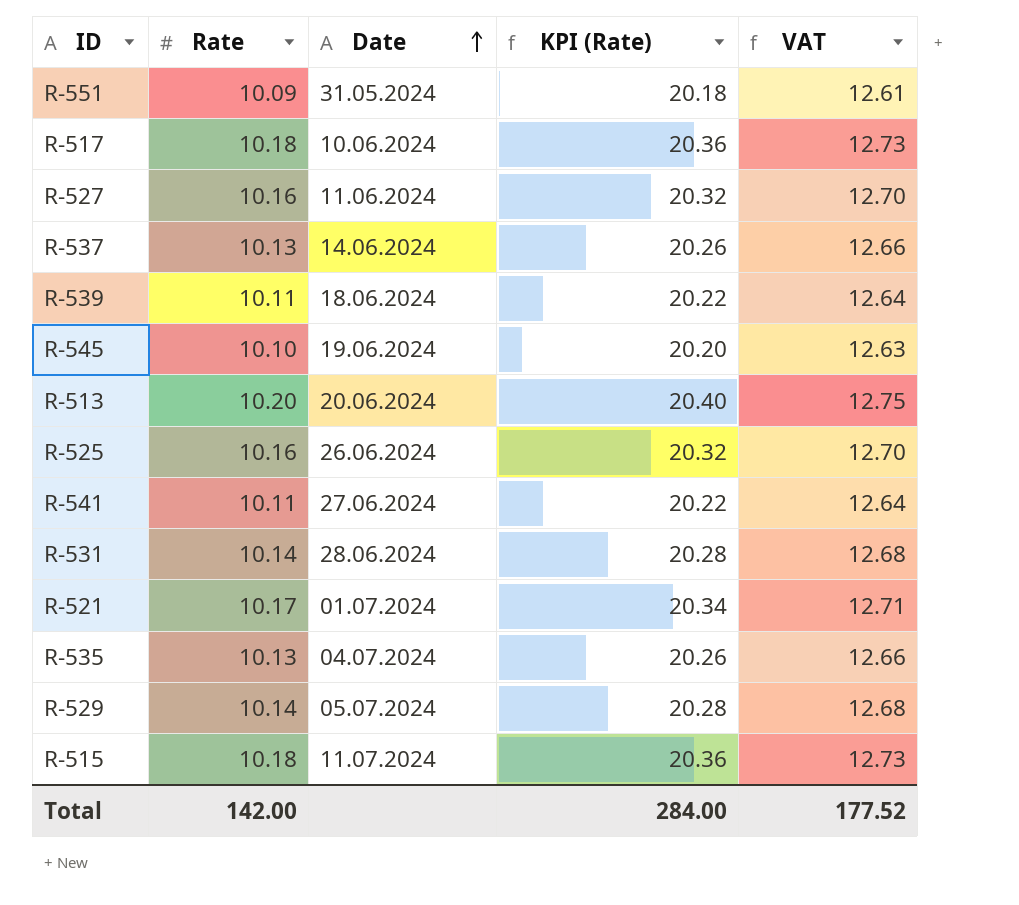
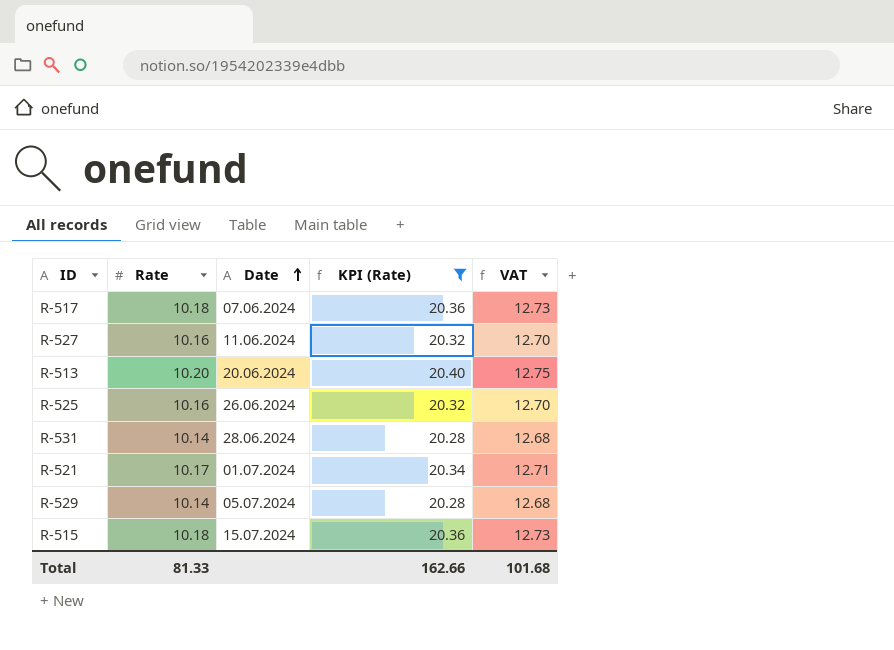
filter: none -> KPI (Rate) >= 20.28
R-517 | Date: 10.06.2024 -> 07.06.2024
R-515 | Date: 11.07.2024 -> 15.07.2024
Total | Rate: 142.00 -> 81.33
Total | KPI (Rate): 284.00 -> 162.66
Total | VAT: 177.52 -> 101.68

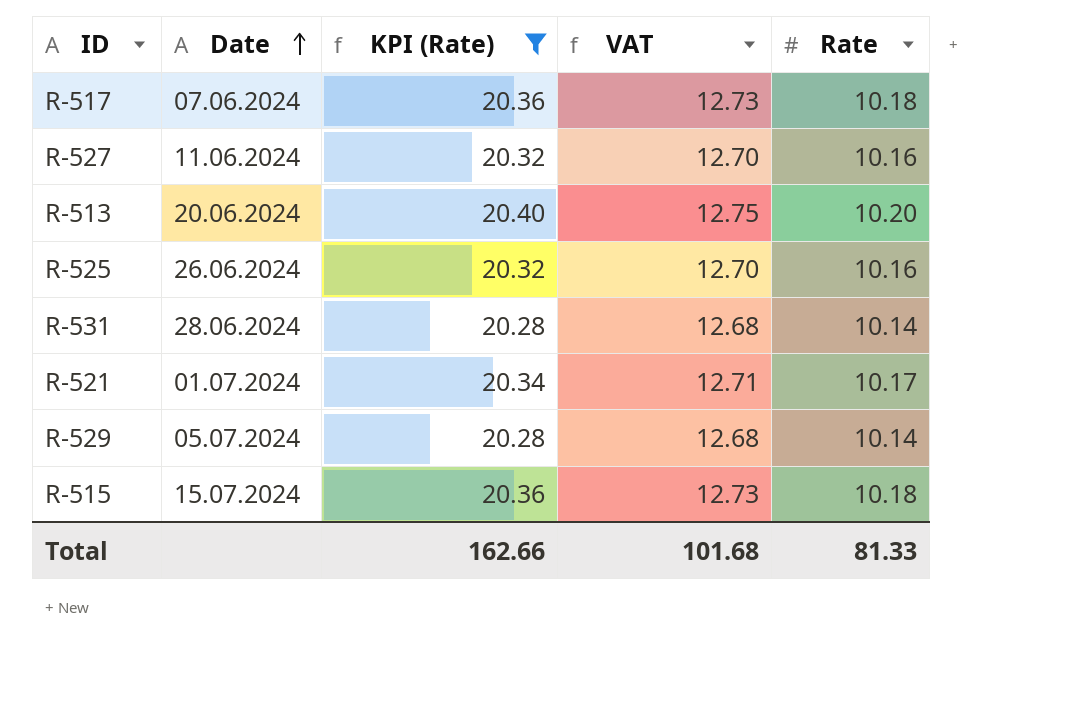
column Rate | position: 2 -> 5

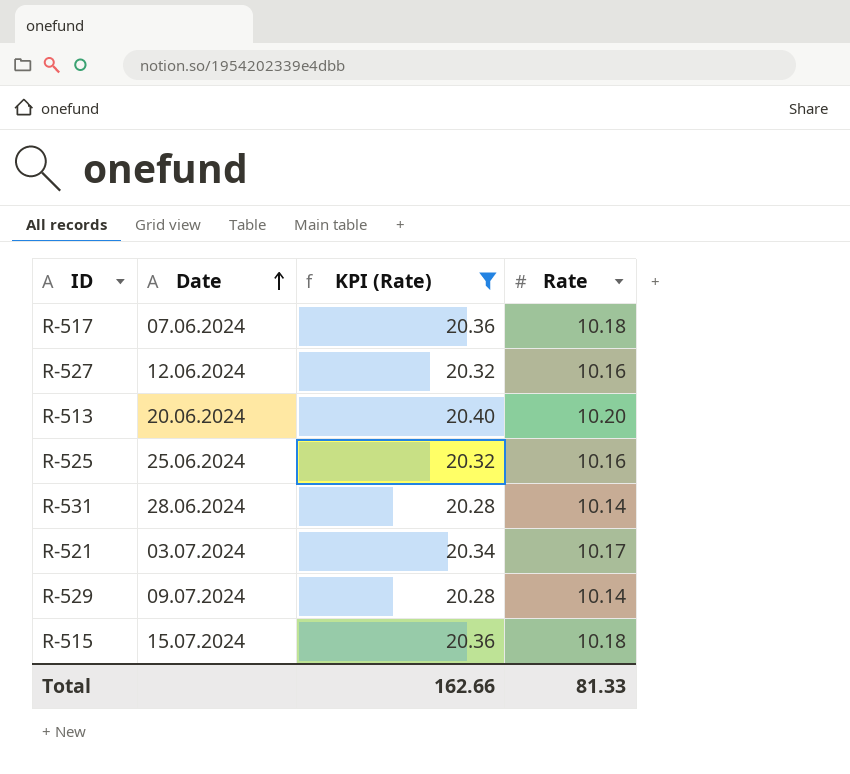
column VAT | formula: [Rate] * 1.25 -> none
R-527 | Date: 11.06.2024 -> 12.06.2024
R-525 | Date: 26.06.2024 -> 25.06.2024
R-521 | Date: 01.07.2024 -> 03.07.2024
R-529 | Date: 05.07.2024 -> 09.07.2024

